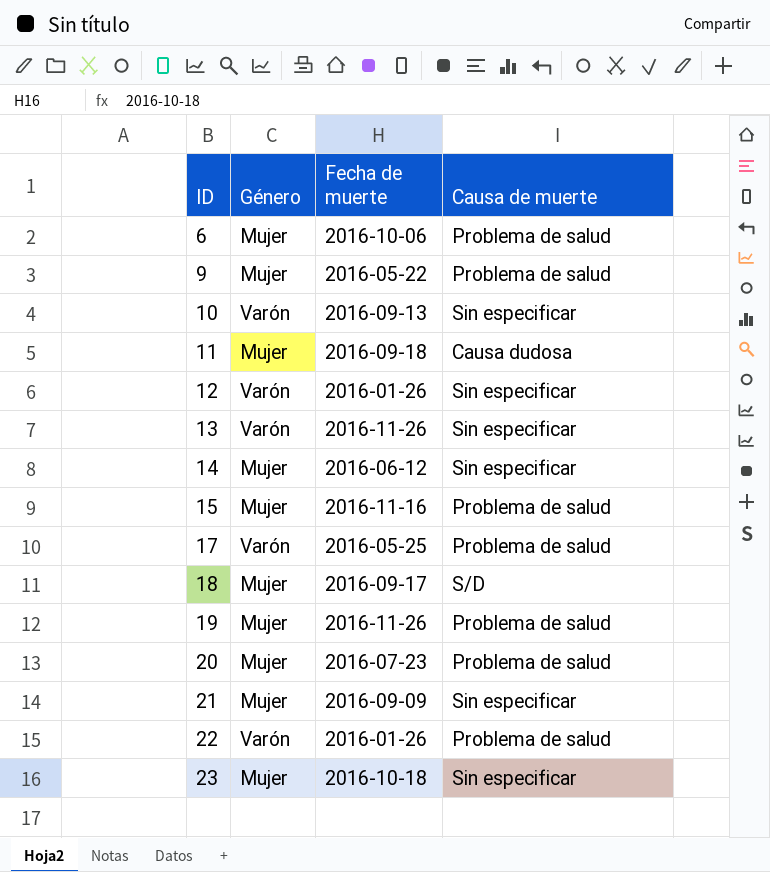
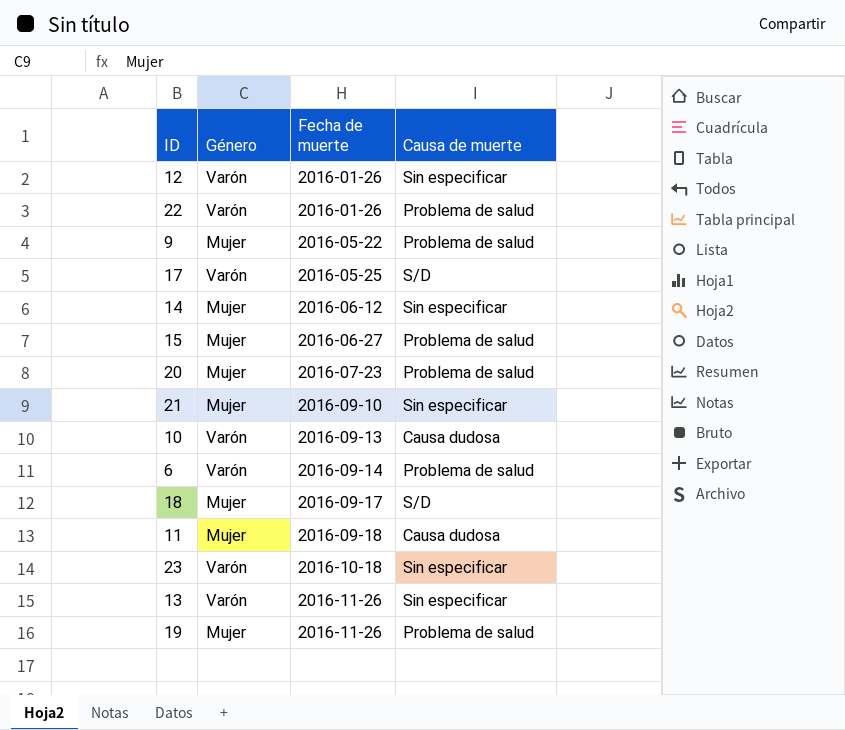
row order: ID ascending -> Fecha de muerte ascending
17 | Causa de muerte: Problema de salud -> S/D
15 | Fecha de muerte: 2016-11-16 -> 2016-06-27
21 | Fecha de muerte: 2016-09-09 -> 2016-09-10
10 | Causa de muerte: Sin especificar -> Causa dudosa
6 | Género: Mujer -> Varón
6 | Fecha de muerte: 2016-10-06 -> 2016-09-14
23 | Género: Mujer -> Varón

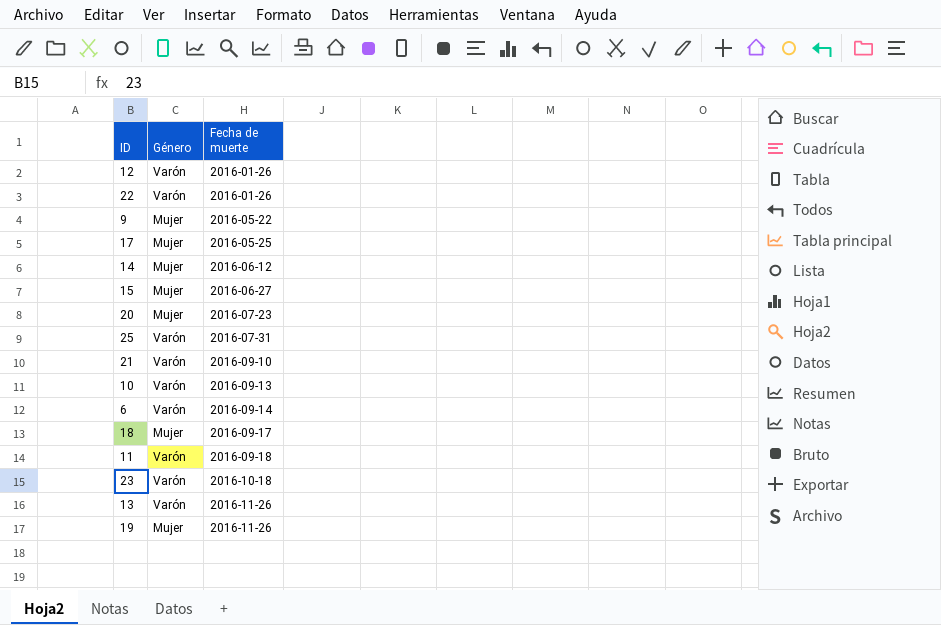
column Causa de muerte | position: 4 -> none
17 | Género: Varón -> Mujer
row 25: none -> Varón | 2016-07-31
21 | Género: Mujer -> Varón
11 | Género: Mujer -> Varón

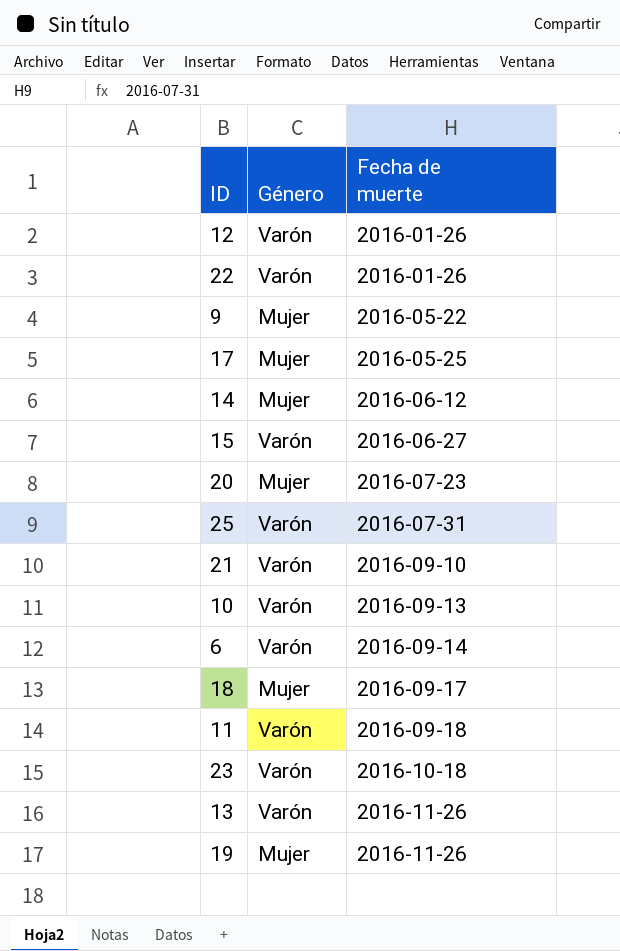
15 | Género: Mujer -> Varón

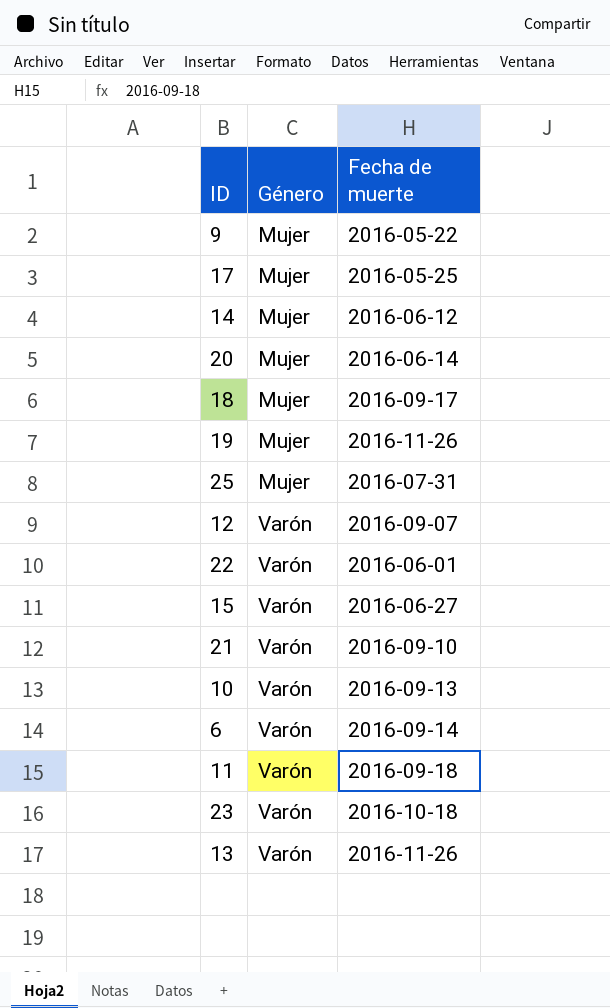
row order: Fecha de muerte ascending -> Género ascending
20 | Fecha de muerte: 2016-07-23 -> 2016-06-14
25 | Género: Varón -> Mujer
12 | Fecha de muerte: 2016-01-26 -> 2016-09-07
22 | Fecha de muerte: 2016-01-26 -> 2016-06-01

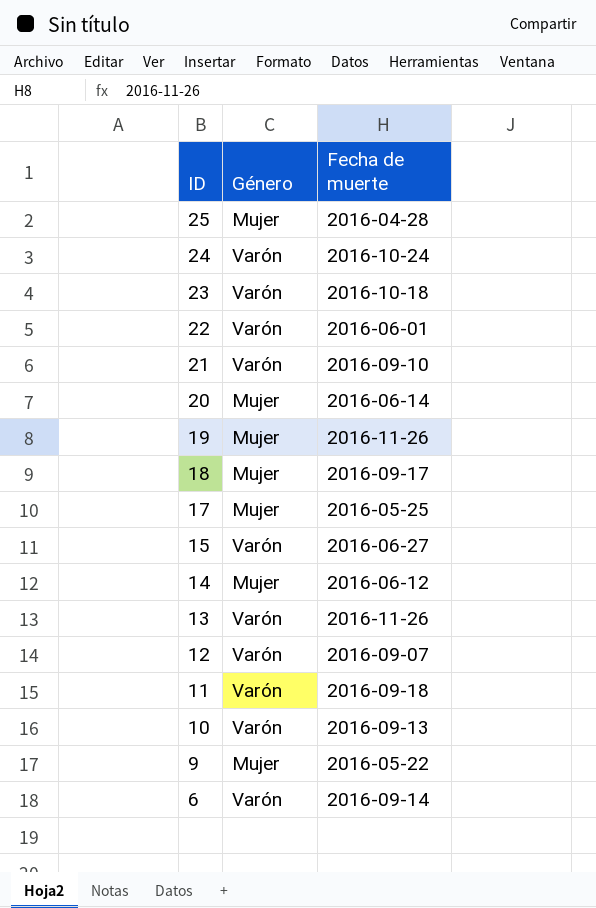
row order: Género ascending -> ID descending
25 | Fecha de muerte: 2016-07-31 -> 2016-04-28
row 24: none -> Varón | 2016-10-24

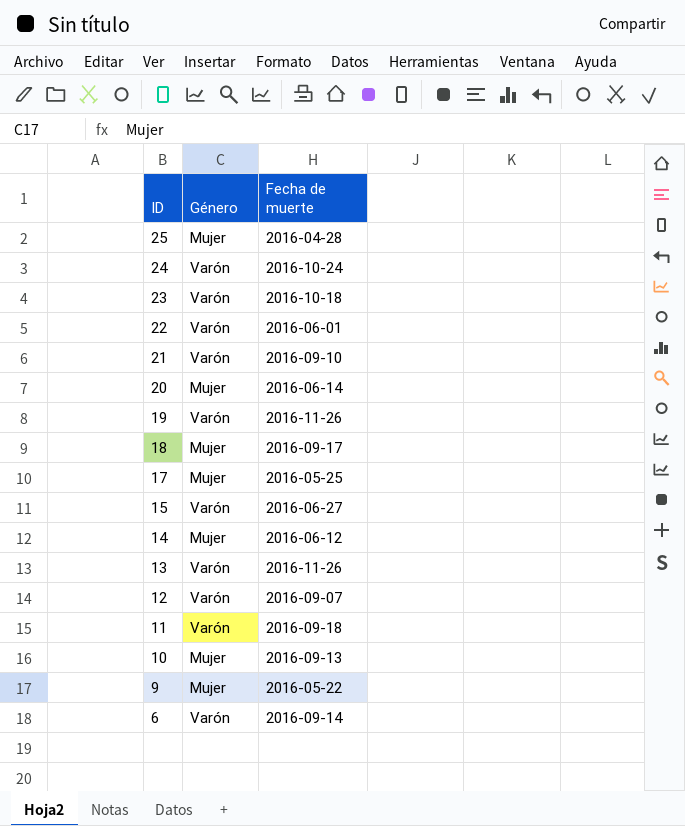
19 | Género: Mujer -> Varón
10 | Género: Varón -> Mujer

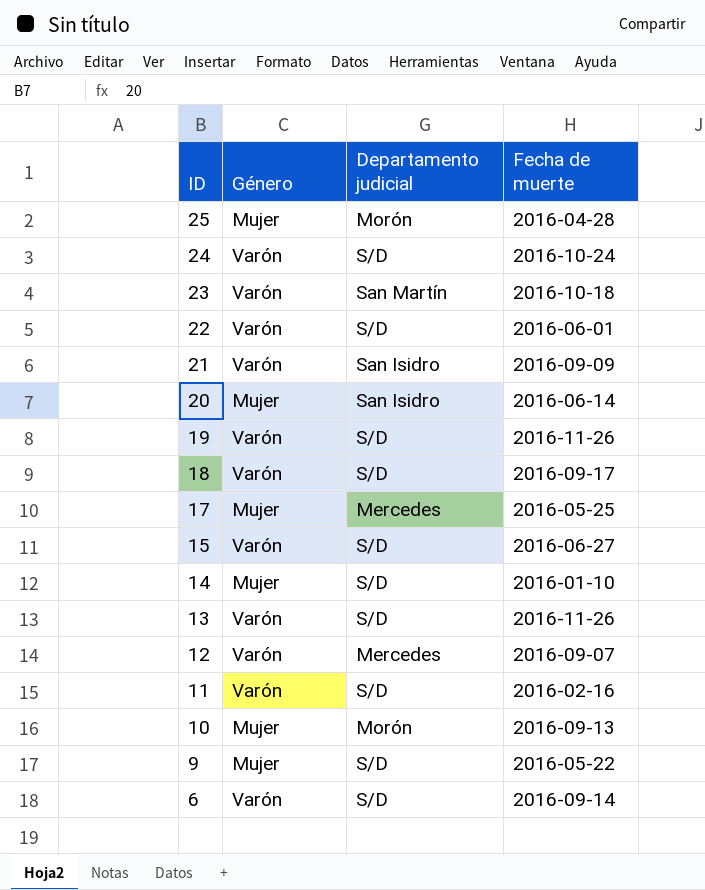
column Departamento judicial | position: none -> 3
21 | Fecha de muerte: 2016-09-10 -> 2016-09-09
18 | Género: Mujer -> Varón
14 | Fecha de muerte: 2016-06-12 -> 2016-01-10
11 | Fecha de muerte: 2016-09-18 -> 2016-02-16

